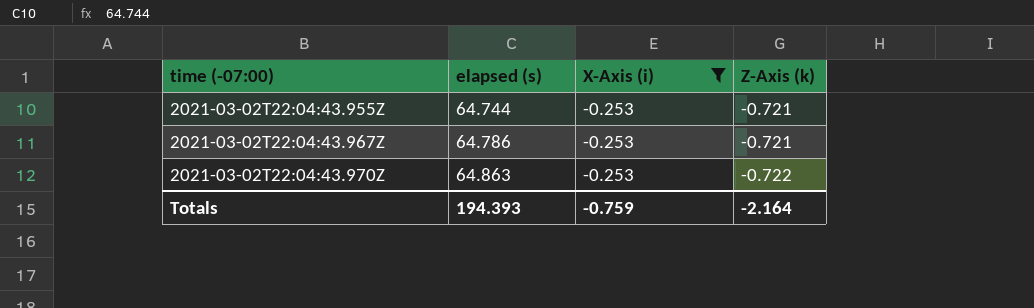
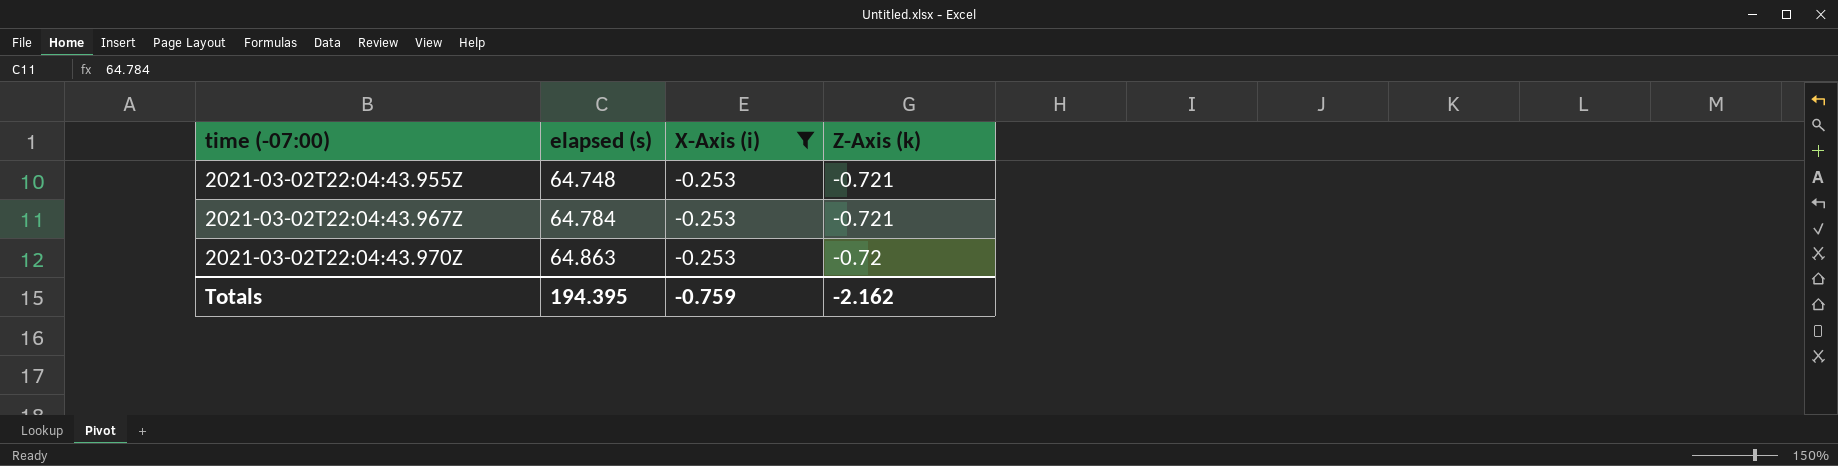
2021-03-02T22:04:43.955Z | elapsed (s): 64.744 -> 64.748
2021-03-02T22:04:43.967Z | elapsed (s): 64.786 -> 64.784
2021-03-02T22:04:43.970Z | Z-Axis (k): -0.722 -> -0.72
Totals | elapsed (s): 194.393 -> 194.395
Totals | Z-Axis (k): -2.164 -> -2.162

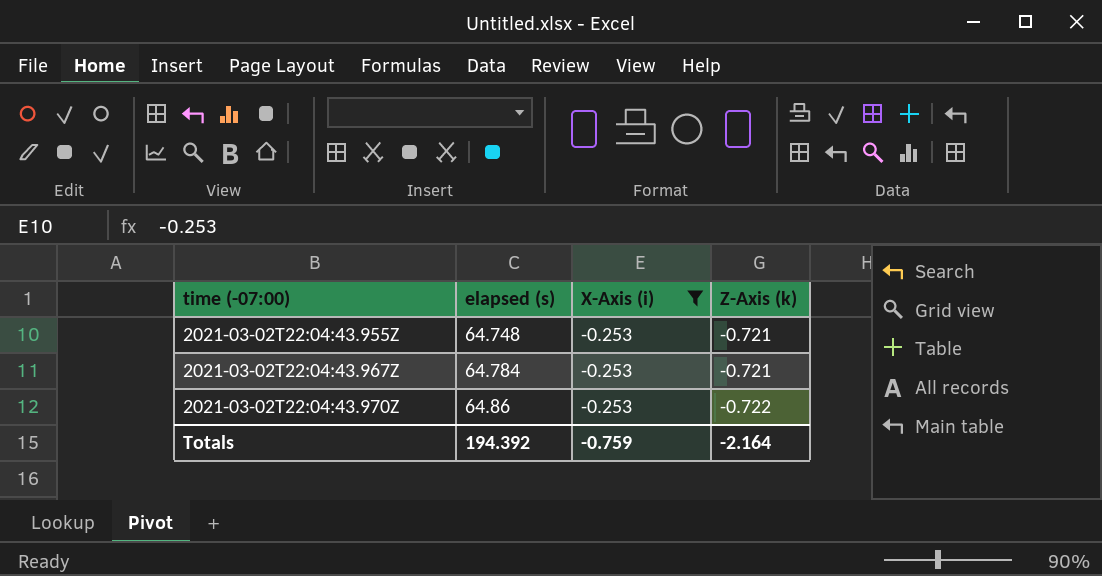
2021-03-02T22:04:43.970Z | elapsed (s): 64.863 -> 64.86
2021-03-02T22:04:43.970Z | Z-Axis (k): -0.72 -> -0.722
Totals | elapsed (s): 194.395 -> 194.392
Totals | Z-Axis (k): -2.162 -> -2.164

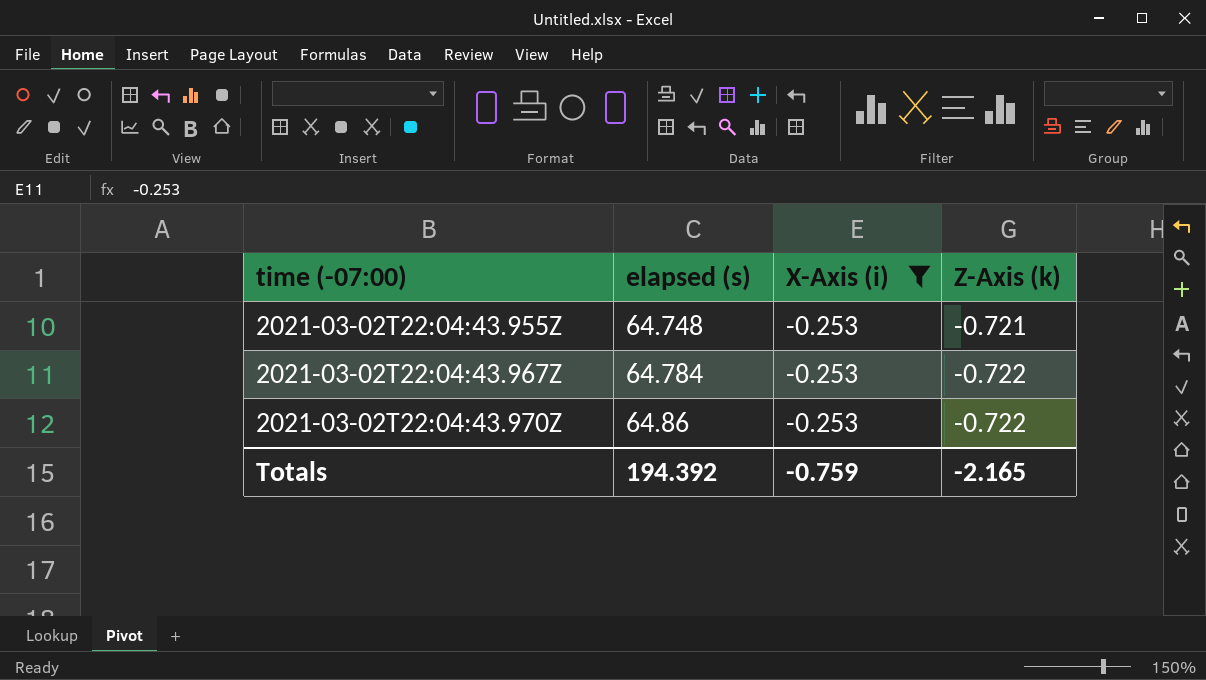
2021-03-02T22:04:43.967Z | Z-Axis (k): -0.721 -> -0.722
Totals | Z-Axis (k): -2.164 -> -2.165

